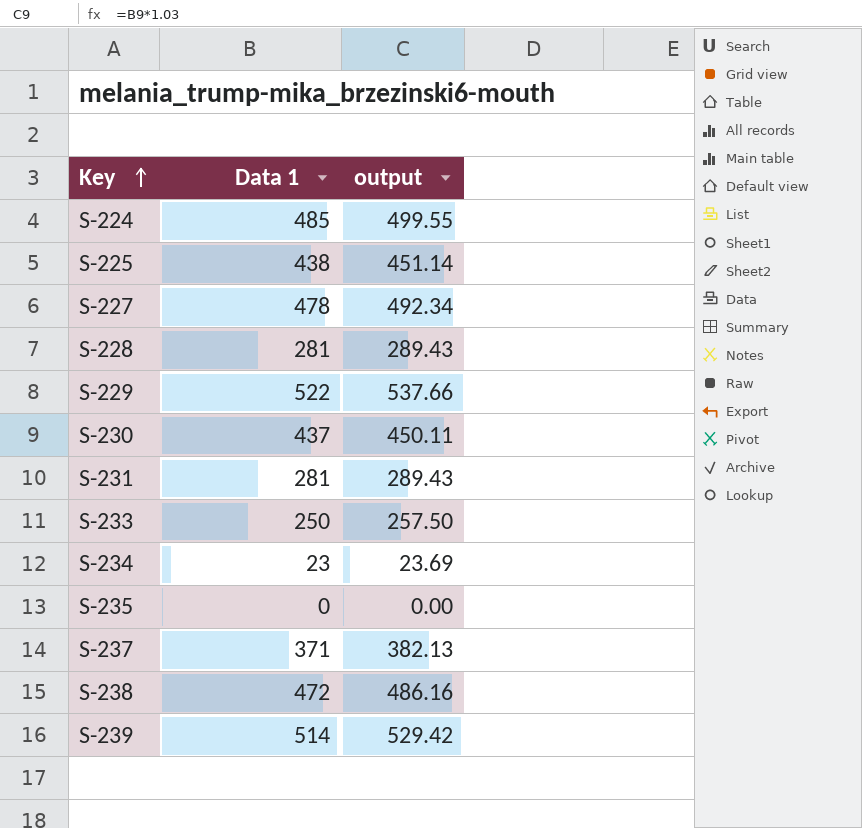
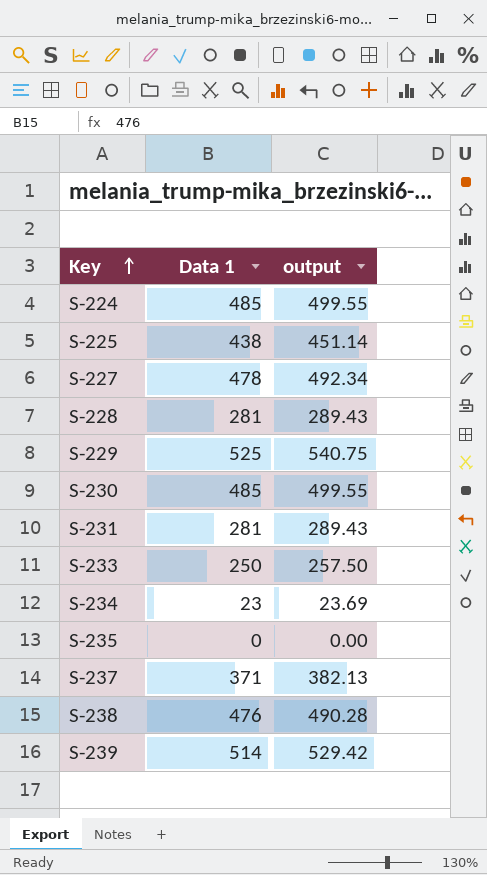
S-229 | Data 1: 522 -> 525
S-229 | output: 537.66 -> 540.75
S-230 | Data 1: 437 -> 485
S-230 | output: 450.11 -> 499.55
S-238 | Data 1: 472 -> 476
S-238 | output: 486.16 -> 490.28

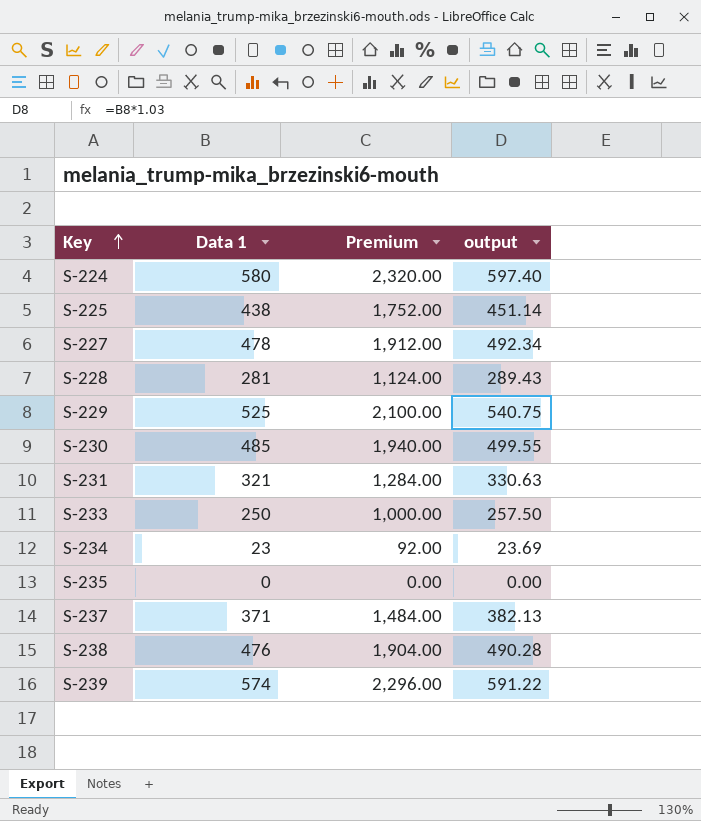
column Premium | formula: none -> [Data 1] * 4
S-224 | Data 1: 485 -> 580
S-224 | output: 499.55 -> 597.40
S-231 | Data 1: 281 -> 321
S-231 | output: 289.43 -> 330.63
S-239 | Data 1: 514 -> 574
S-239 | output: 529.42 -> 591.22

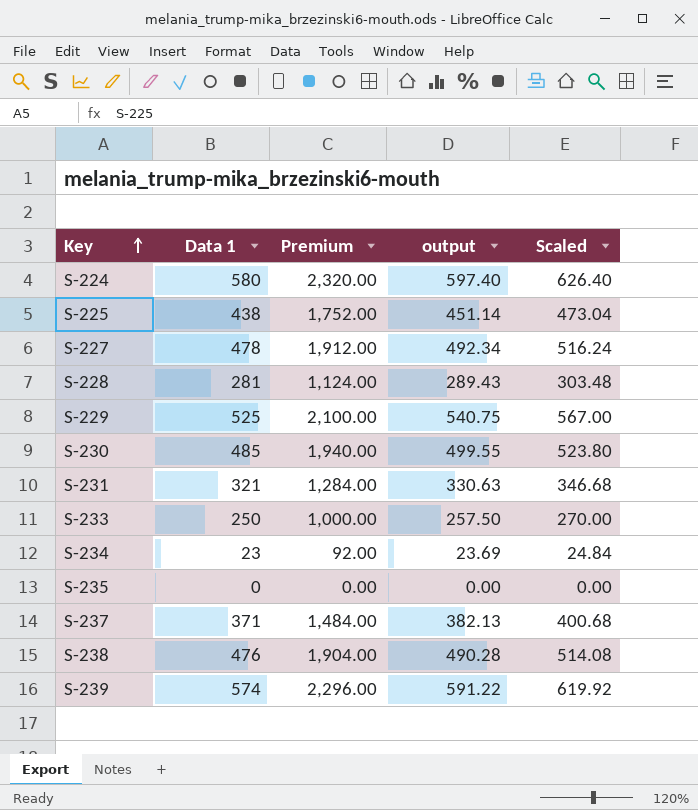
column Scaled | formula: none -> [Data 1] * 1.08

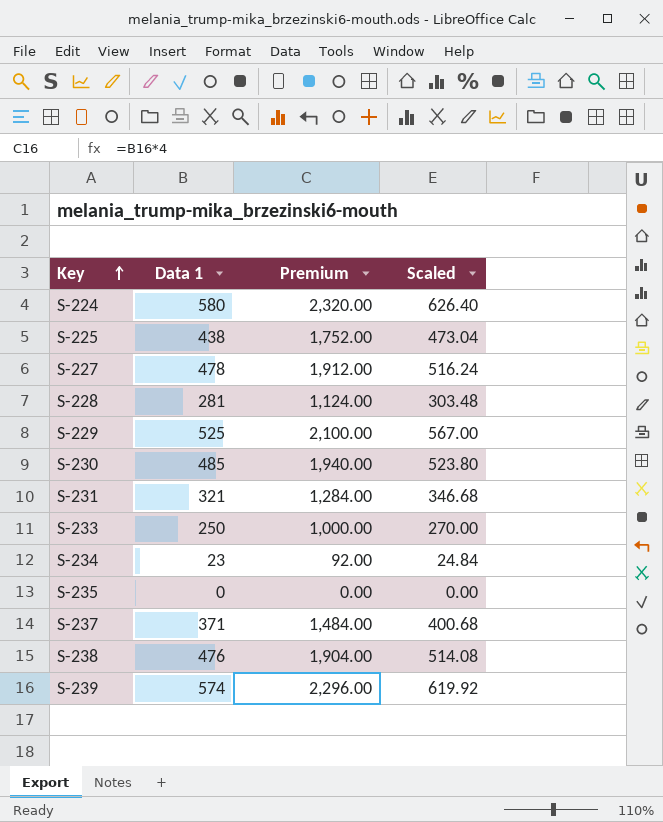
column output | formula: [Data 1] * 1.03 -> none

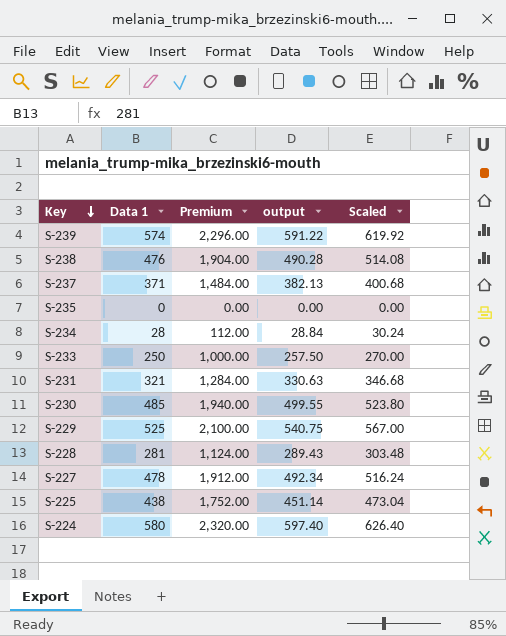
row order: Key ascending -> Key descending
column output | formula: none -> [Data 1] * 1.03
S-234 | Data 1: 23 -> 28
S-234 | Premium: 92.00 -> 112.00
S-234 | Scaled: 24.84 -> 30.24

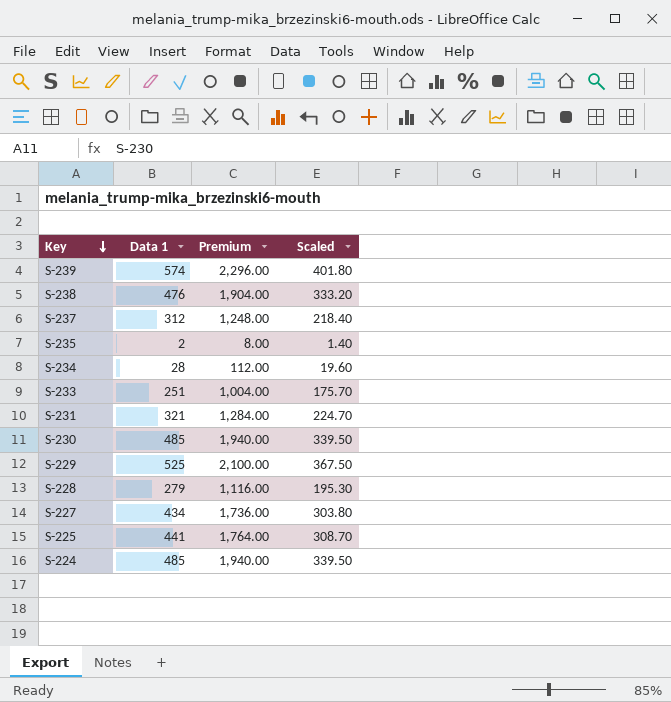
column output | formula: [Data 1] * 1.03 -> none
column Scaled | formula: [Data 1] * 1.08 -> [Data 1] * 0.7
S-237 | Data 1: 371 -> 312
S-237 | Premium: 1,484.00 -> 1,248.00
S-235 | Data 1: 0 -> 2
S-235 | Premium: 0.00 -> 8.00
S-233 | Data 1: 250 -> 251
S-233 | Premium: 1,000.00 -> 1,004.00
S-228 | Data 1: 281 -> 279
S-228 | Premium: 1,124.00 -> 1,116.00
S-227 | Data 1: 478 -> 434
S-227 | Premium: 1,912.00 -> 1,736.00
S-225 | Data 1: 438 -> 441
S-225 | Premium: 1,752.00 -> 1,764.00
S-224 | Data 1: 580 -> 485
S-224 | Premium: 2,320.00 -> 1,940.00

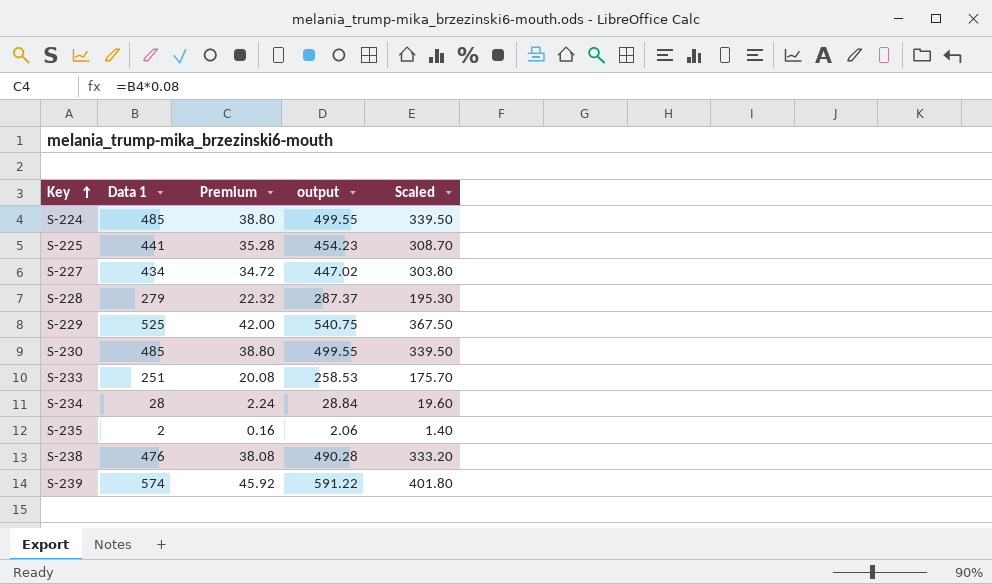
row order: Key descending -> Key ascending
column Premium | formula: [Data 1] * 4 -> [Data 1] * 0.08
column output | formula: none -> [Data 1] * 1.03
row S-237: 312 | 1,248.00 | 218.40 -> none
row S-231: 321 | 1,284.00 | 224.70 -> none

